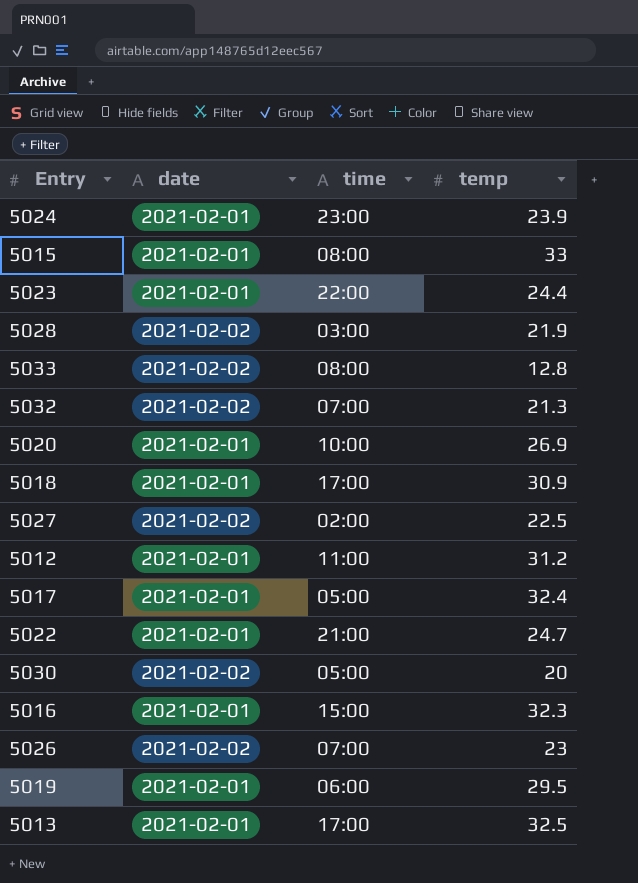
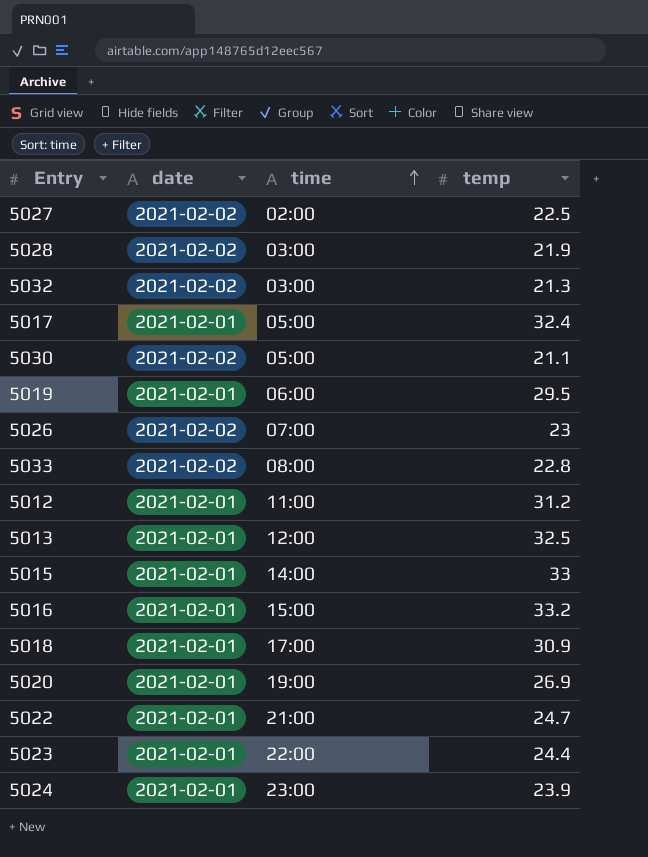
row order: none -> time ascending
5032 | time: 07:00 -> 03:00
5030 | temp: 20 -> 21.1
5033 | temp: 12.8 -> 22.8
5013 | time: 17:00 -> 12:00
5015 | time: 08:00 -> 14:00
5016 | temp: 32.3 -> 33.2
5020 | time: 10:00 -> 19:00

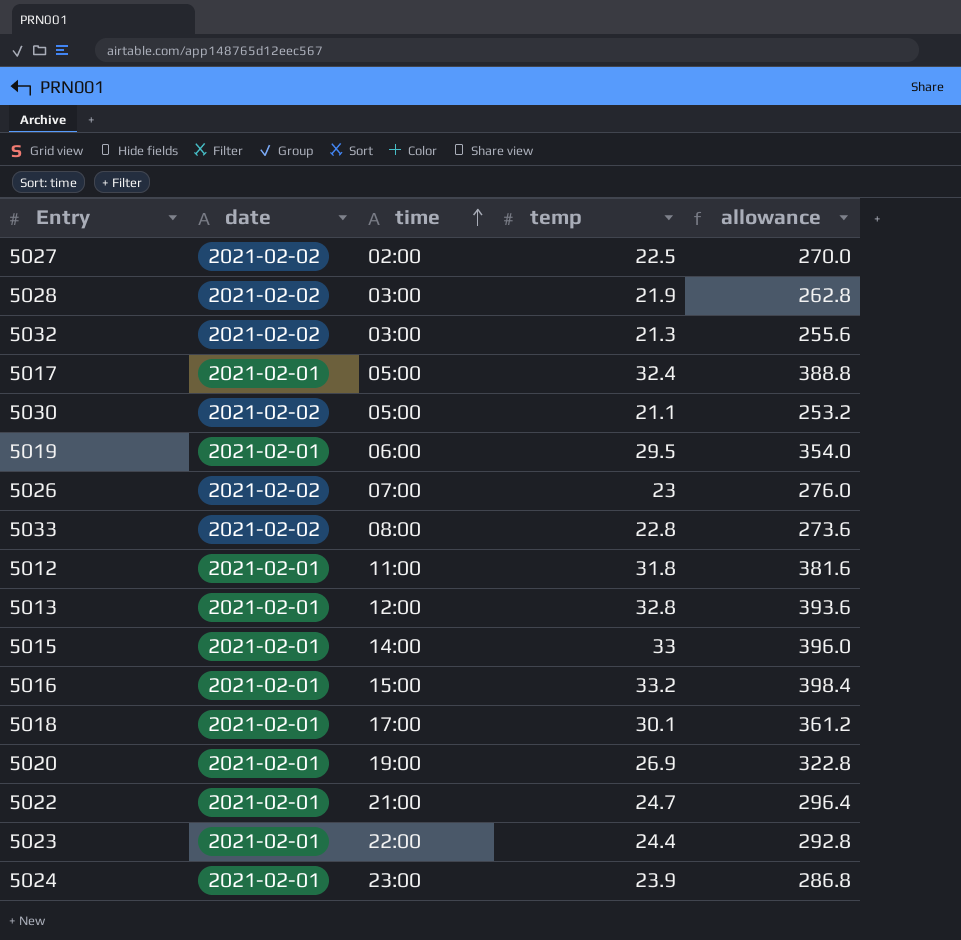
column allowance | formula: none -> [temp] * 12
5012 | temp: 31.2 -> 31.8
5013 | temp: 32.5 -> 32.8
5018 | temp: 30.9 -> 30.1

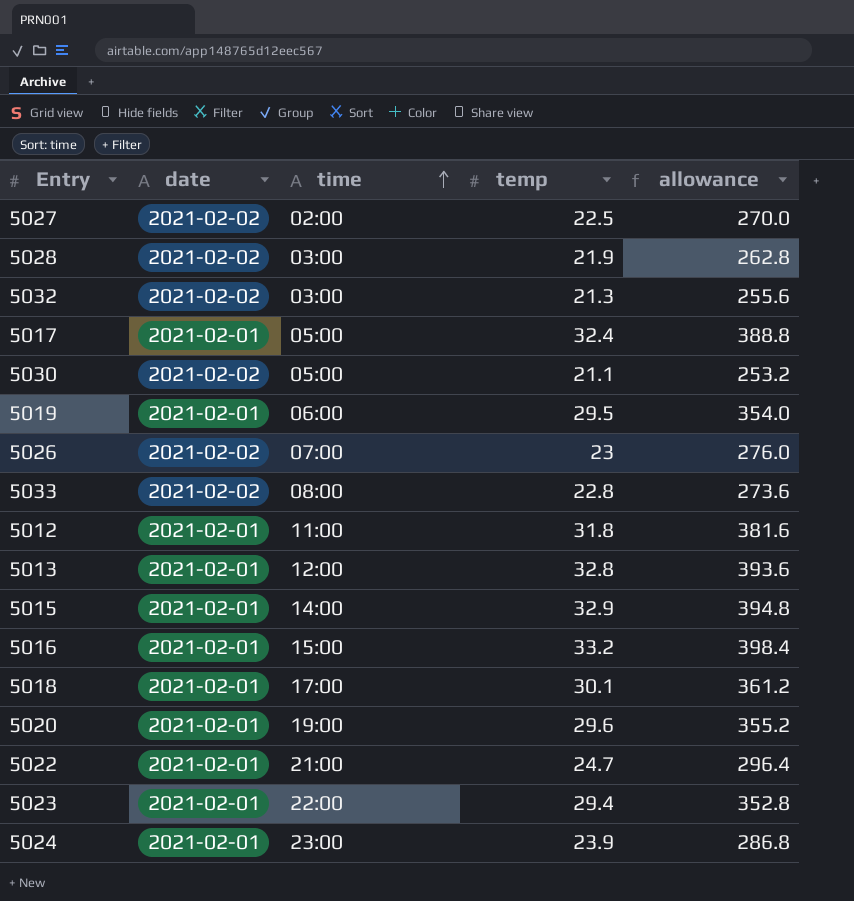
5015 | temp: 33 -> 32.9
5015 | allowance: 396.0 -> 394.8
5020 | temp: 26.9 -> 29.6
5020 | allowance: 322.8 -> 355.2
5023 | temp: 24.4 -> 29.4
5023 | allowance: 292.8 -> 352.8

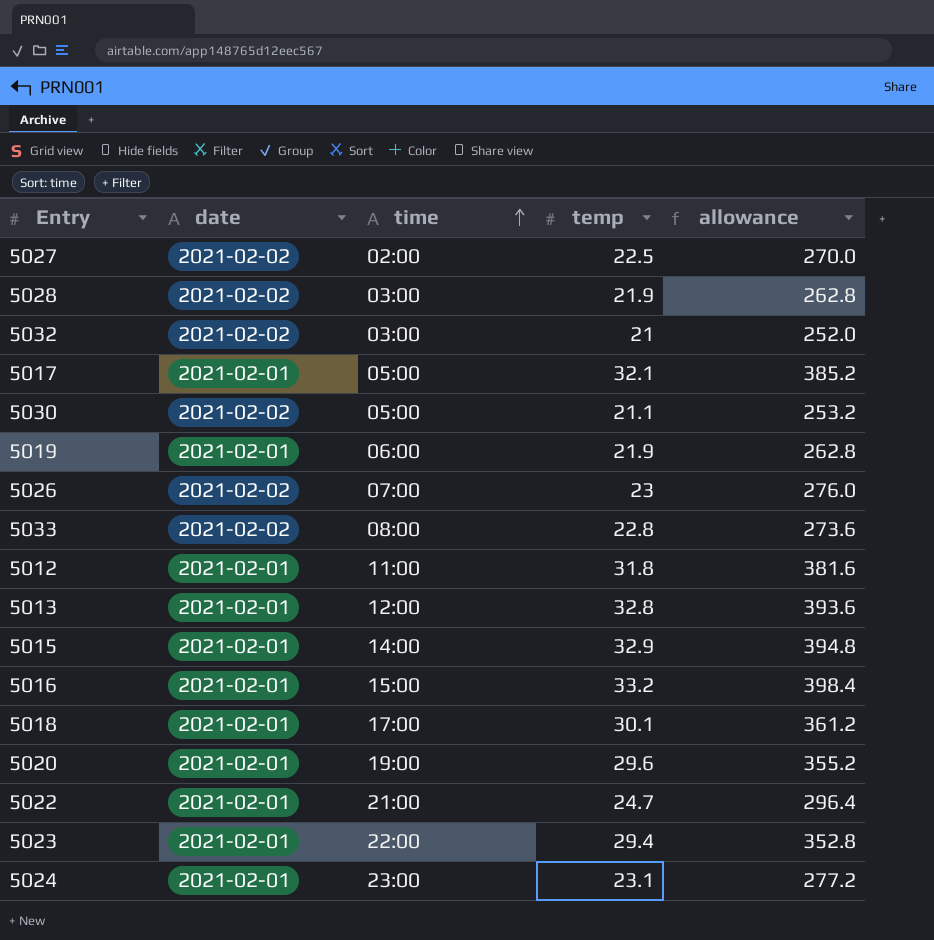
5032 | temp: 21.3 -> 21
5032 | allowance: 255.6 -> 252.0
5017 | temp: 32.4 -> 32.1
5017 | allowance: 388.8 -> 385.2
5019 | temp: 29.5 -> 21.9
5019 | allowance: 354.0 -> 262.8
5024 | temp: 23.9 -> 23.1
5024 | allowance: 286.8 -> 277.2

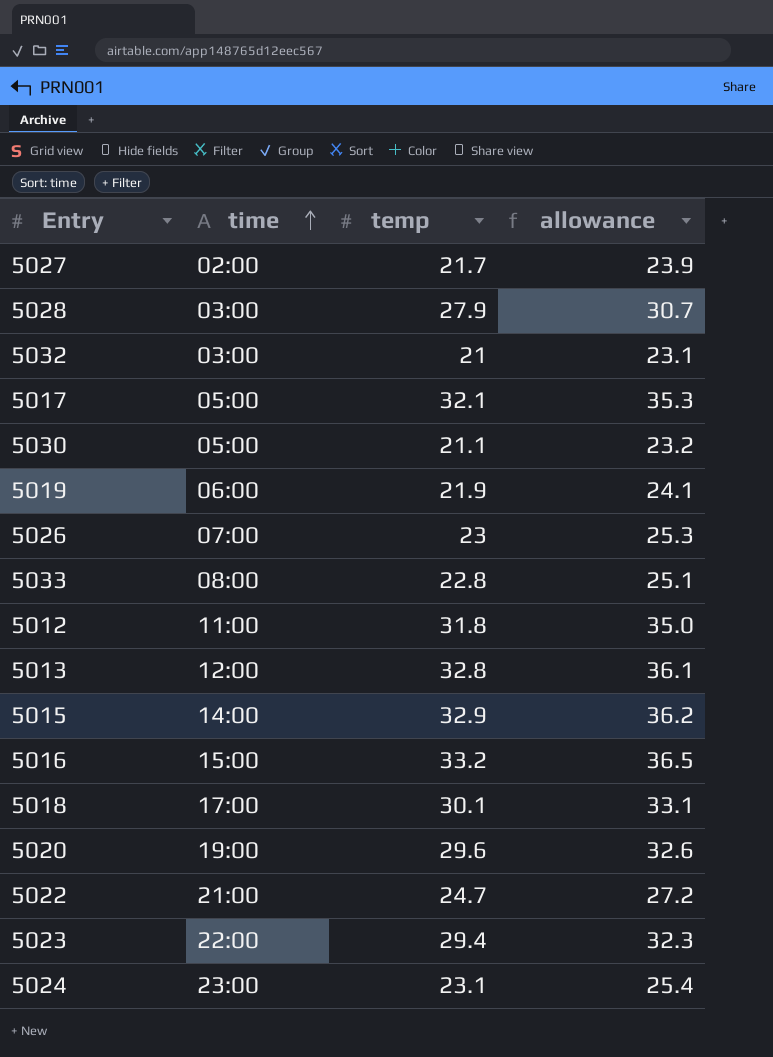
column date | position: 2 -> none
column allowance | formula: [temp] * 12 -> [temp] * 1.1
5027 | temp: 22.5 -> 21.7
5028 | temp: 21.9 -> 27.9

